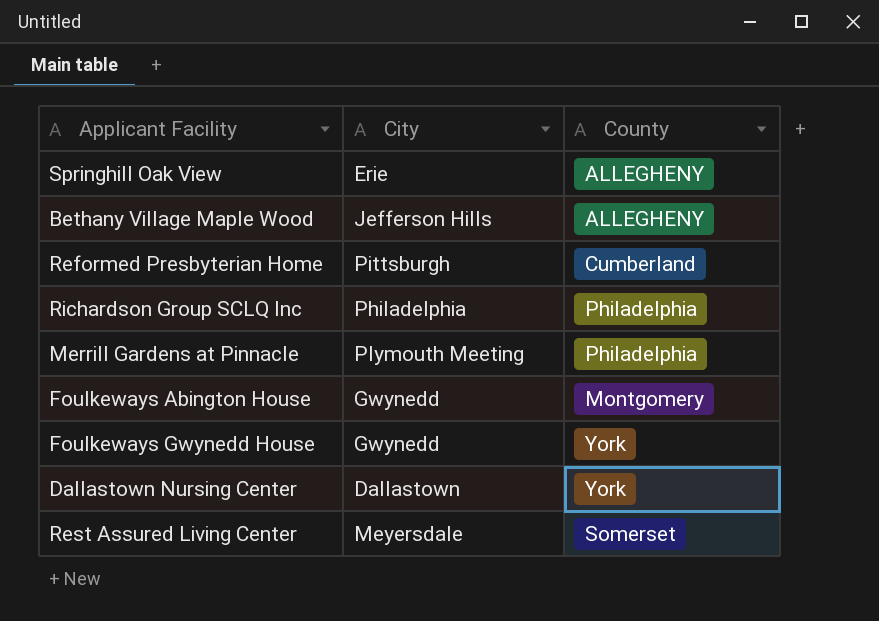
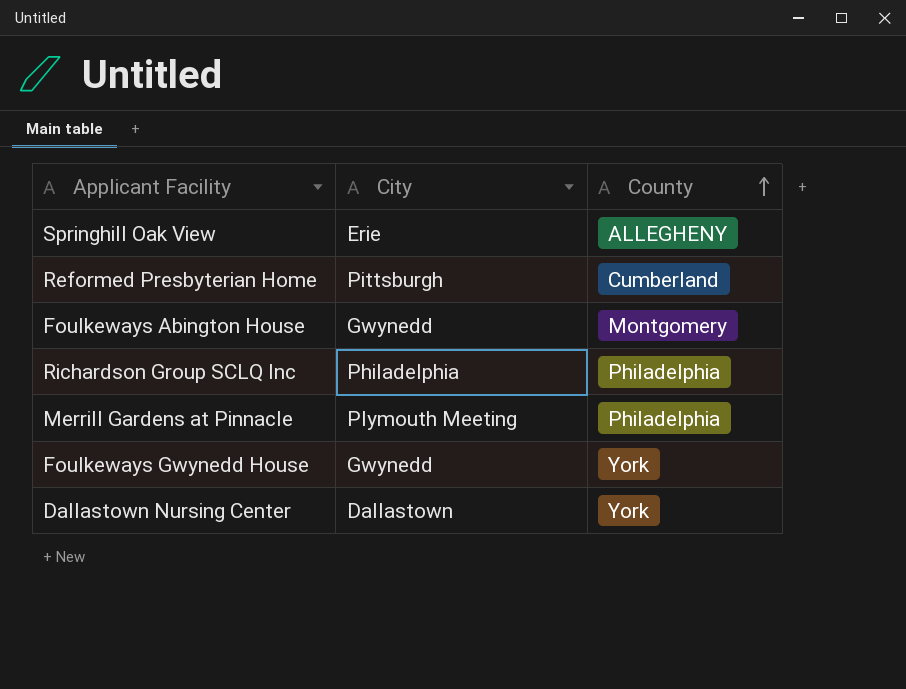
row order: none -> County ascending
row Bethany Village Maple Wood: Jefferson Hills | ALLEGHENY -> none
row Rest Assured Living Center: Meyersdale | Somerset -> none

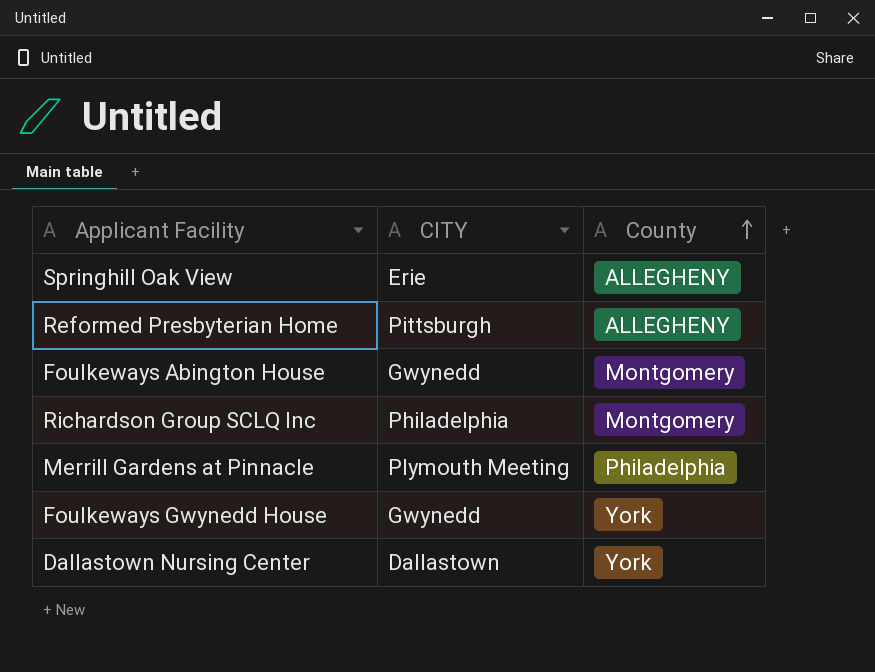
column name: City -> CITY
Reformed Presbyterian Home | County: Cumberland -> ALLEGHENY
Richardson Group SCLQ Inc | County: Philadelphia -> Montgomery

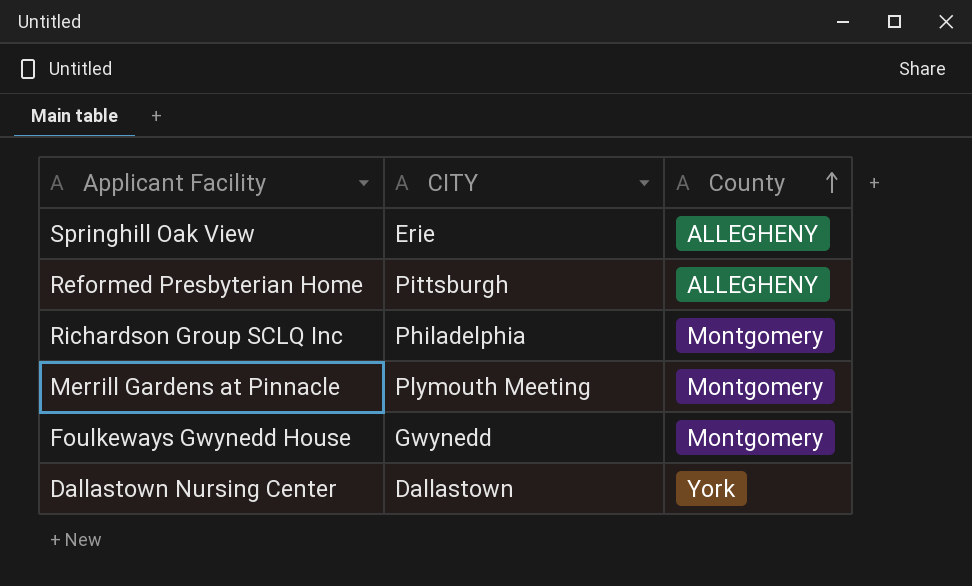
row Foulkeways Abington House: Gwynedd | Montgomery -> none
Merrill Gardens at Pinnacle | County: Philadelphia -> Montgomery
Foulkeways Gwynedd House | County: York -> Montgomery

